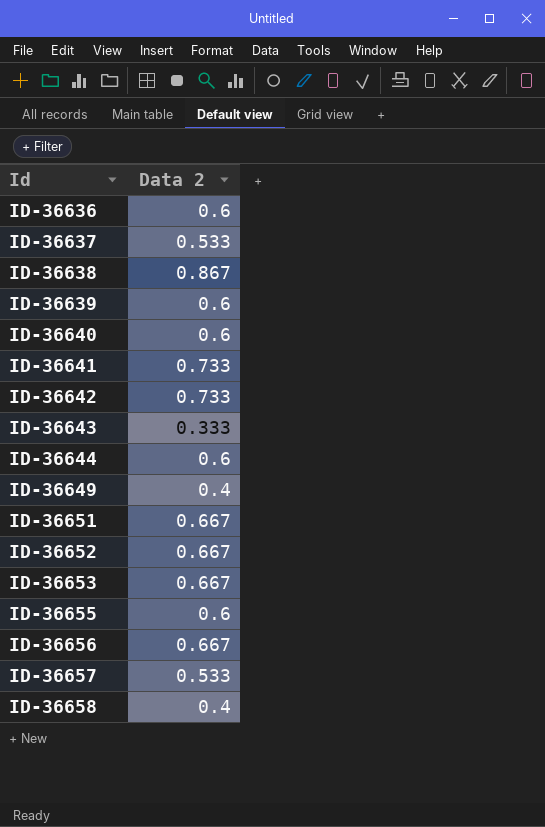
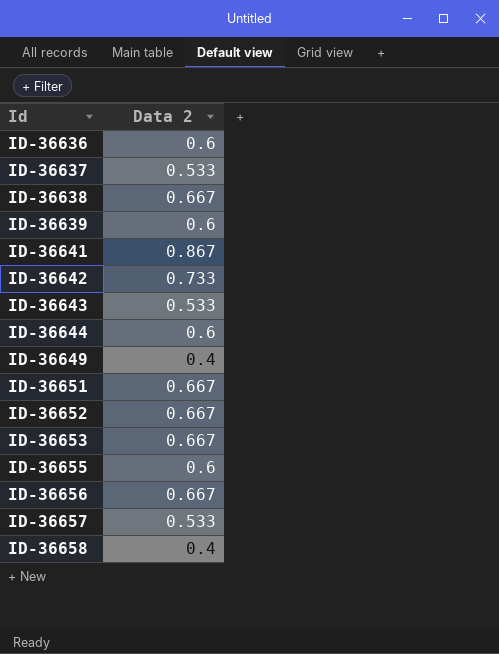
row ID-36640: 0.6 -> none
ID-36638 | Data 2: 0.867 -> 0.667
ID-36641 | Data 2: 0.733 -> 0.867
ID-36643 | Data 2: 0.333 -> 0.533

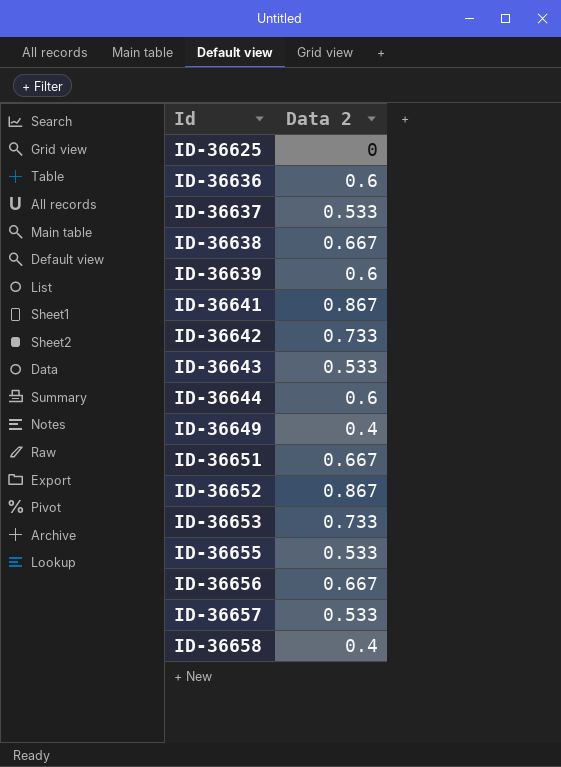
row ID-36625: none -> 0
ID-36652 | Data 2: 0.667 -> 0.867
ID-36653 | Data 2: 0.667 -> 0.733
ID-36655 | Data 2: 0.6 -> 0.533

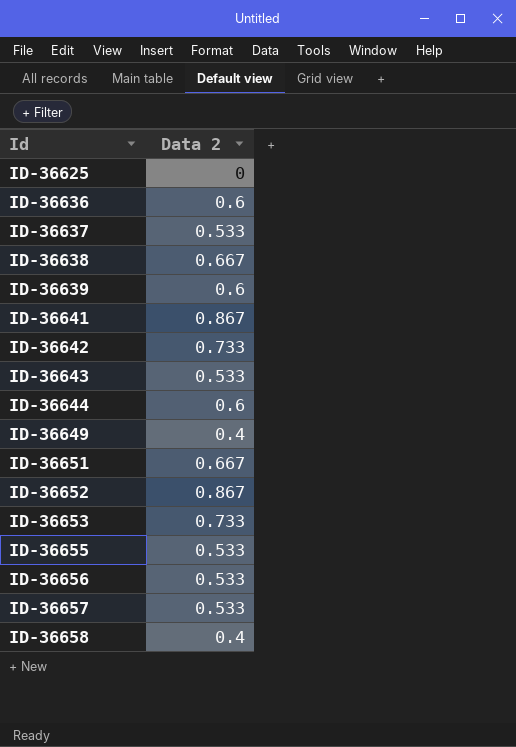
ID-36656 | Data 2: 0.667 -> 0.533

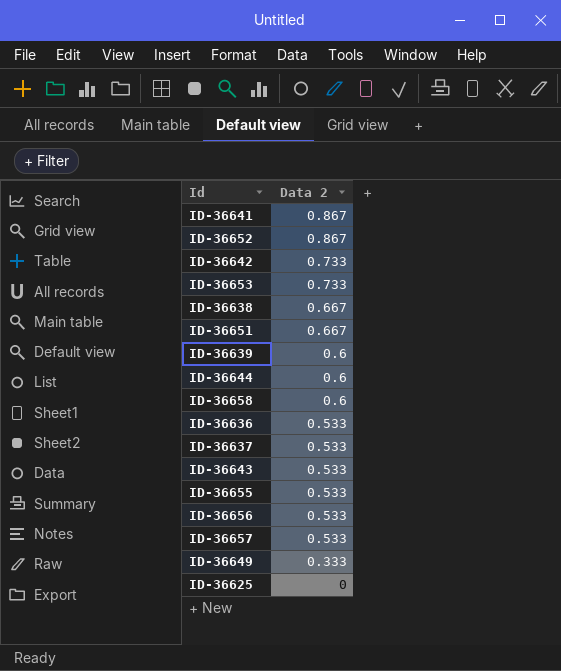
row order: Id ascending -> Data 2 descending
ID-36658 | Data 2: 0.4 -> 0.6
ID-36636 | Data 2: 0.6 -> 0.533
ID-36649 | Data 2: 0.4 -> 0.333

